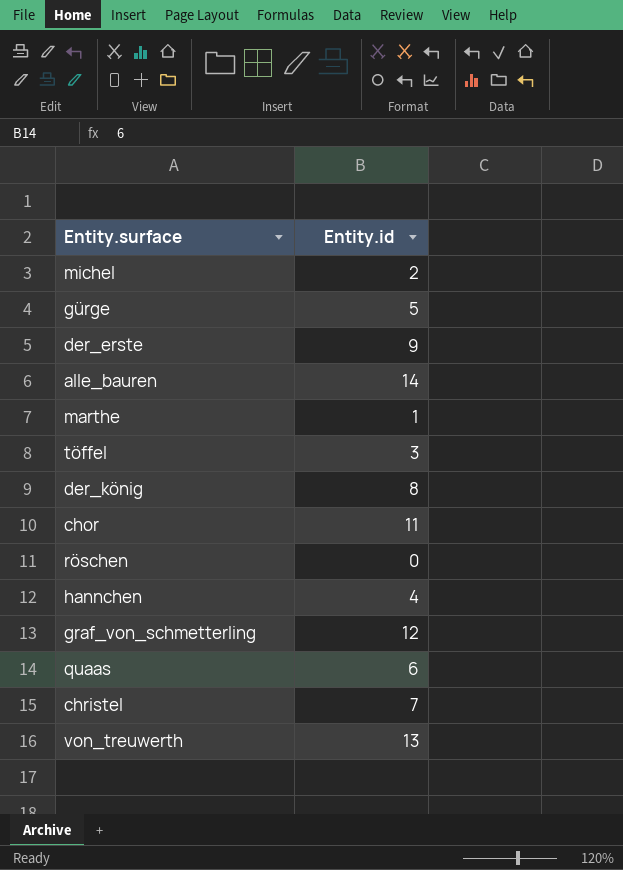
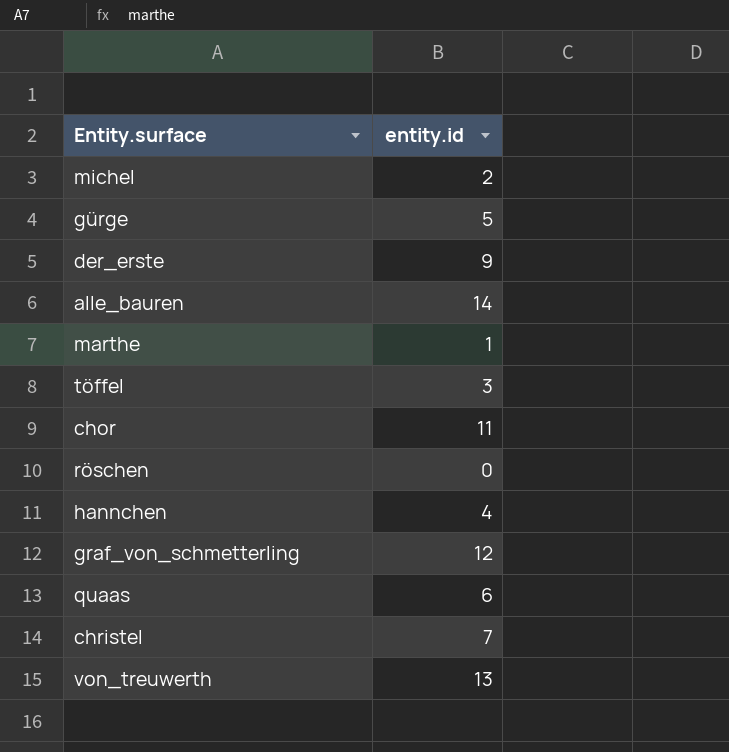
column name: Entity.id -> entity.id
row der_könig: 8 -> none

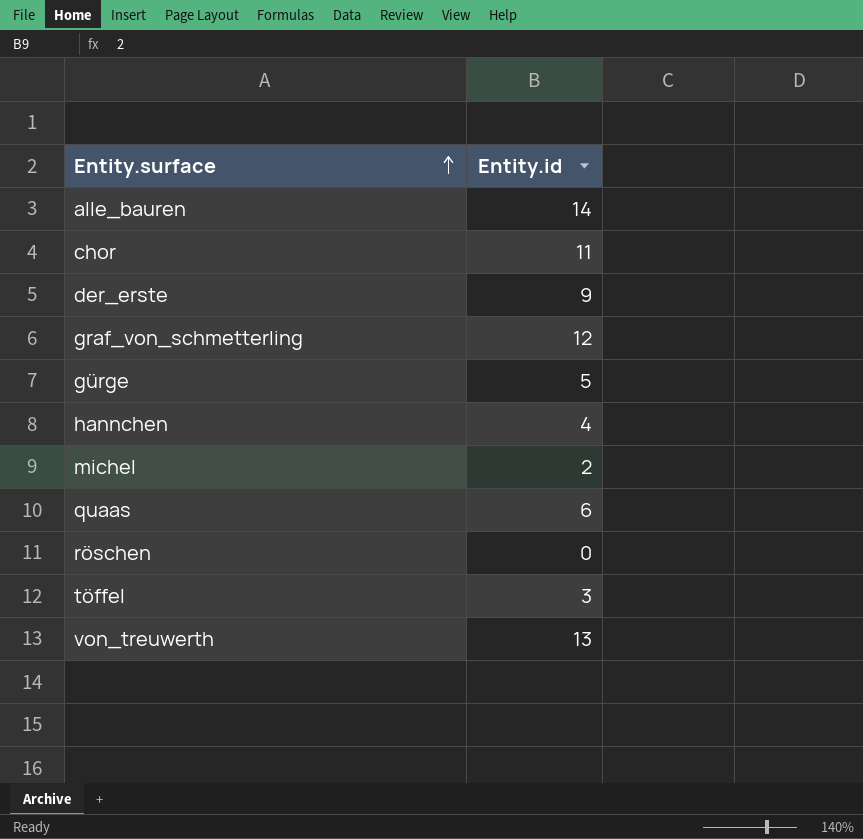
row order: none -> Entity.surface ascending
column name: entity.id -> Entity.id
row marthe: 1 -> none
row christel: 7 -> none

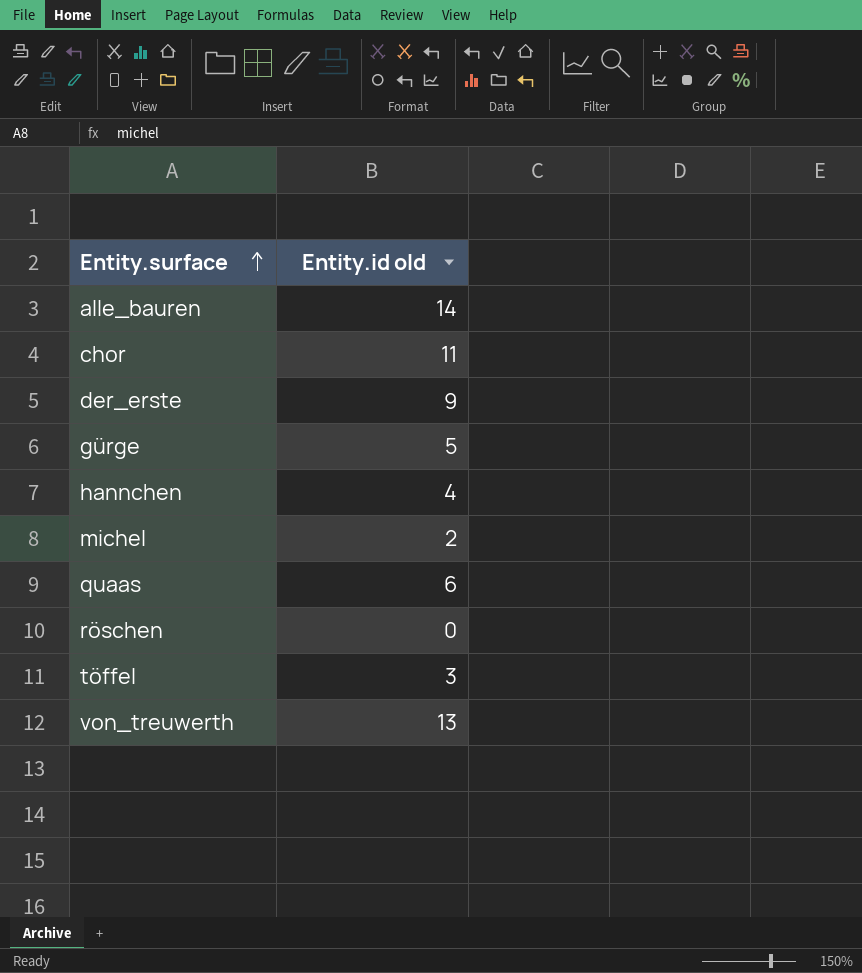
column name: Entity.id -> Entity.id old
row graf_von_schmetterling: 12 -> none

